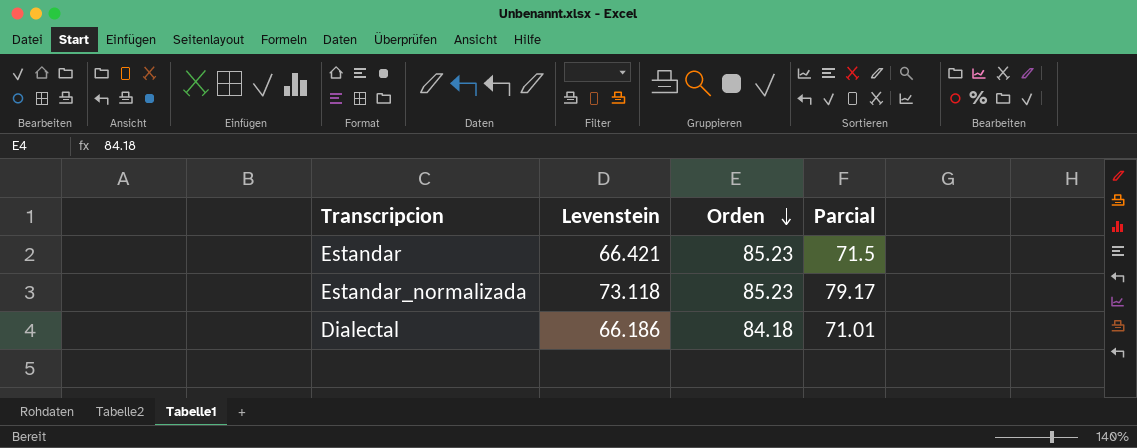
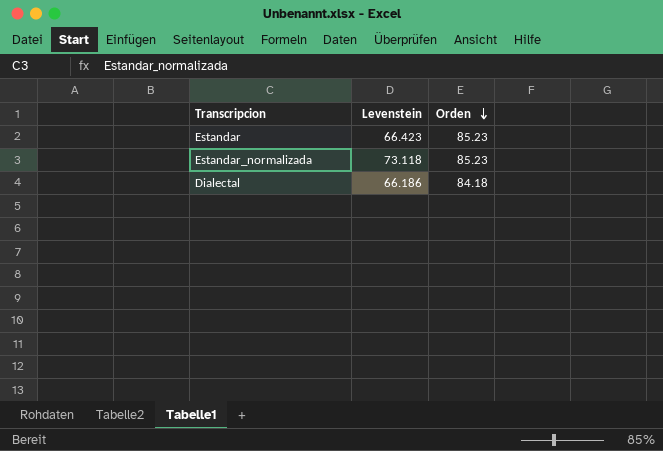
column Parcial | position: 4 -> none
Estandar | Levenstein: 66.421 -> 66.423

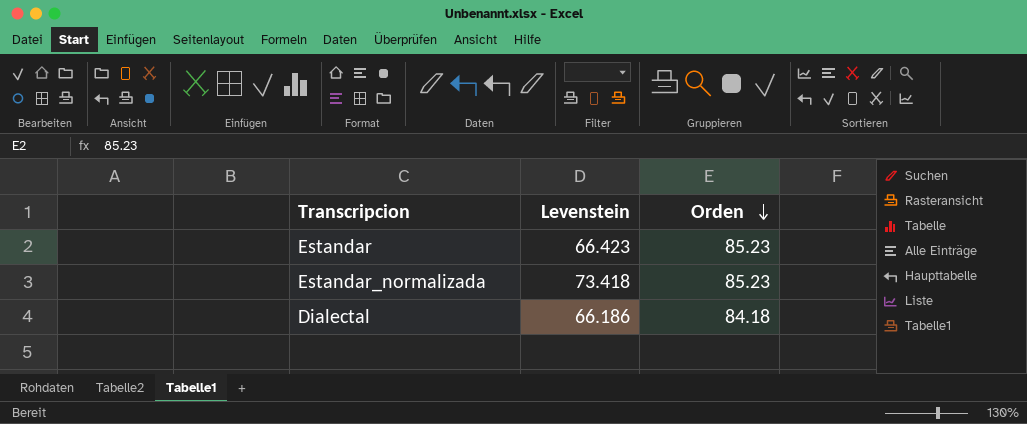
Estandar_normalizada | Levenstein: 73.118 -> 73.418

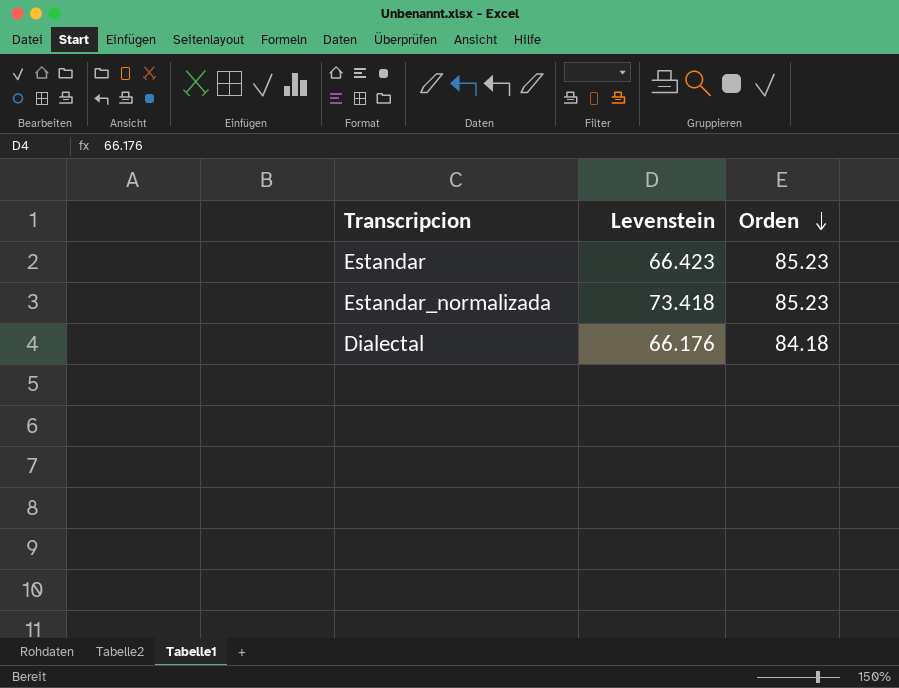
Dialectal | Levenstein: 66.186 -> 66.176

